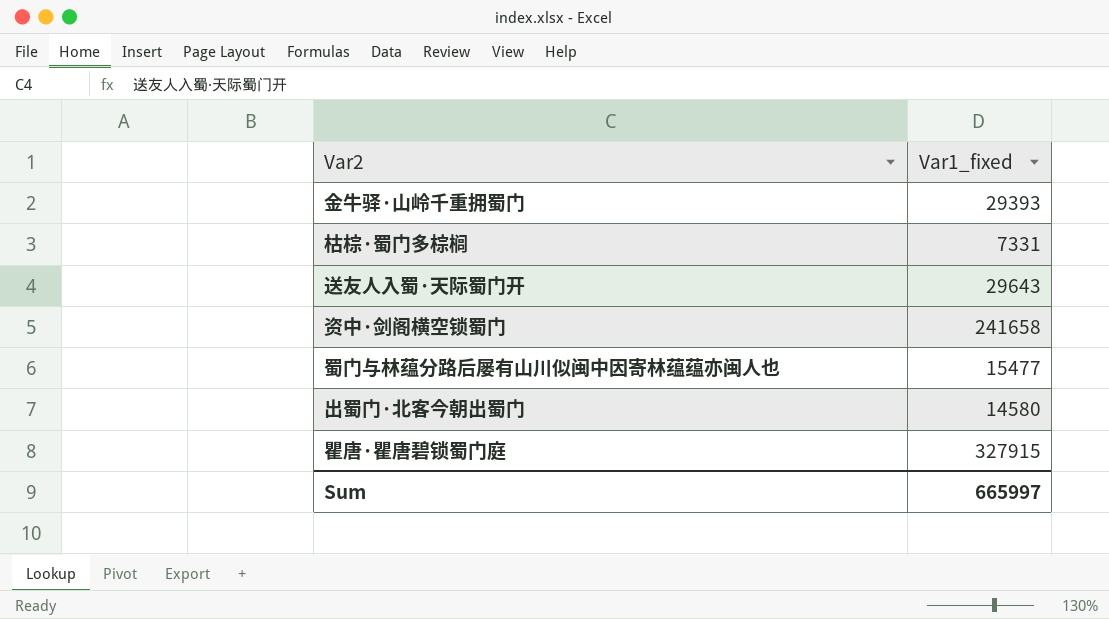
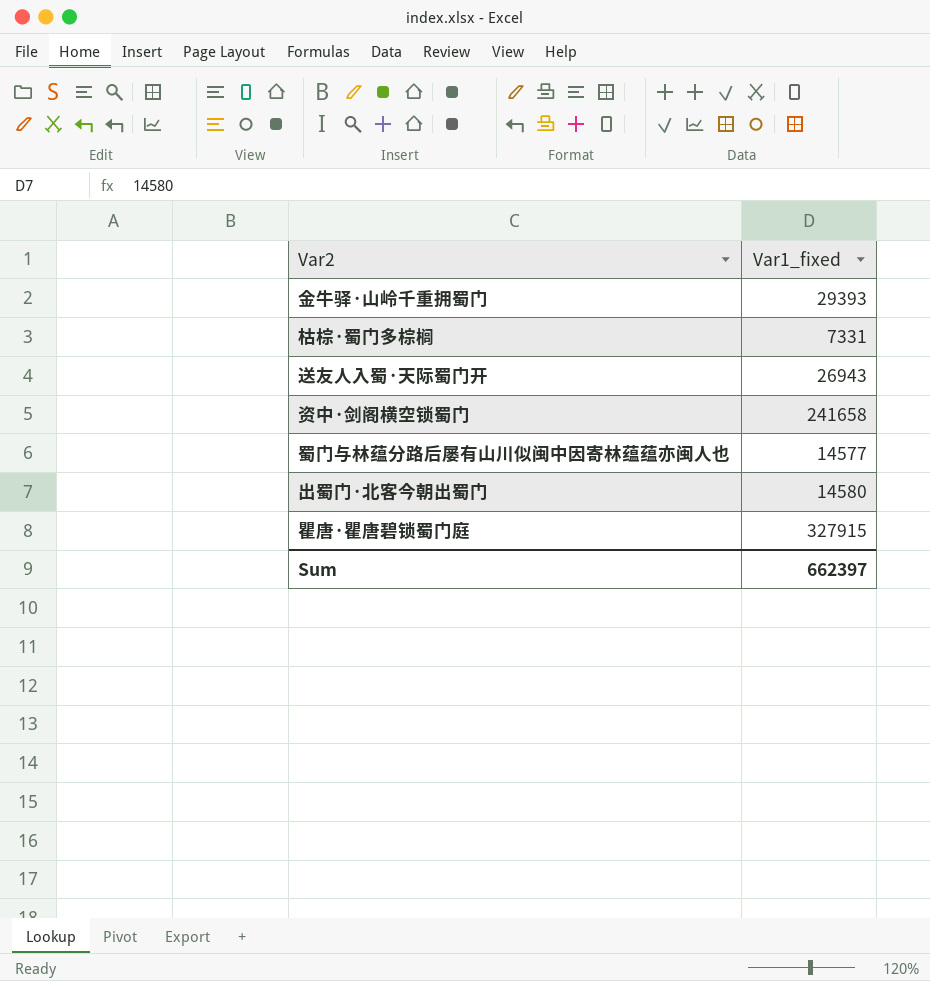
送友人入蜀·天际蜀门开 | Var1_fixed: 29643 -> 26943
蜀门与林蕴分路后屡有山川似闽中因寄林蕴蕴亦闽人也 | Var1_fixed: 15477 -> 14577
Sum | Var1_fixed: 665997 -> 662397

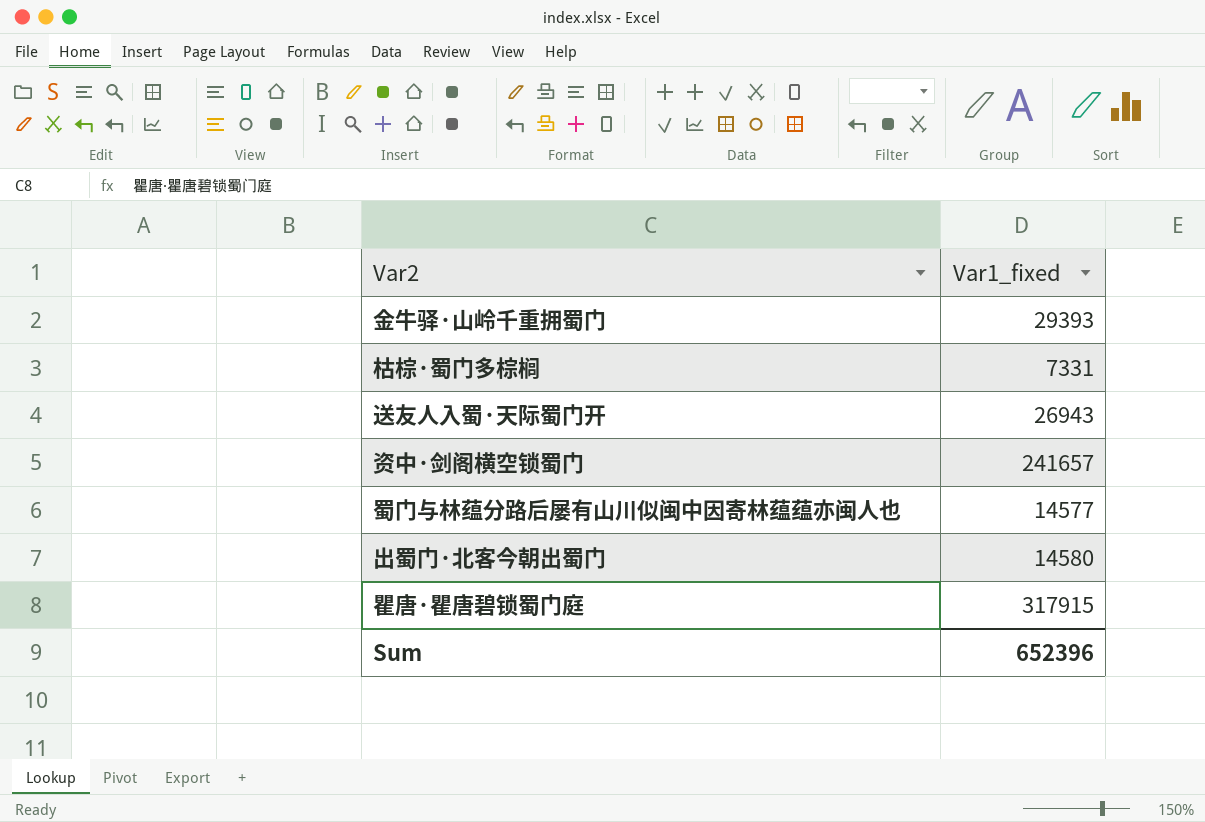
资中·剑阁横空锁蜀门 | Var1_fixed: 241658 -> 241657
瞿唐·瞿唐碧锁蜀门庭 | Var1_fixed: 327915 -> 317915
Sum | Var1_fixed: 662397 -> 652396

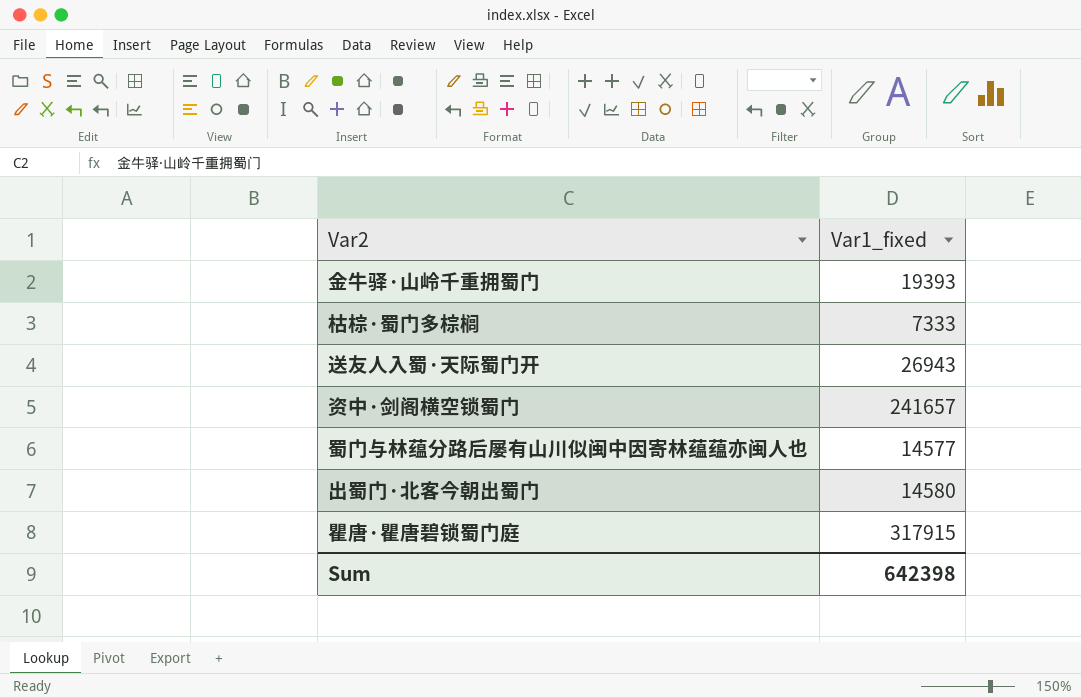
金牛驿·山岭千重拥蜀门 | Var1_fixed: 29393 -> 19393
枯棕·蜀门多棕榈 | Var1_fixed: 7331 -> 7333
Sum | Var1_fixed: 652396 -> 642398

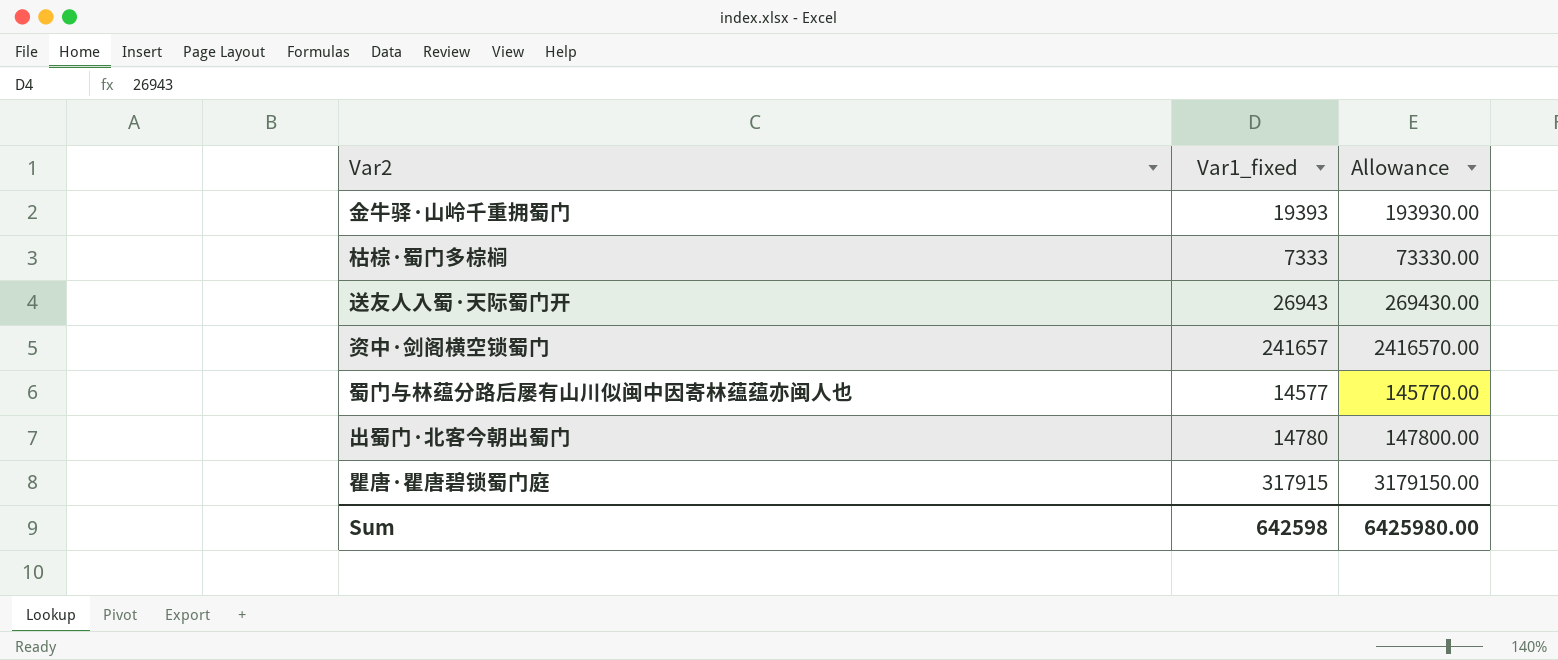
column Allowance | formula: none -> [Var1_fixed] * 10
出蜀门·北客今朝出蜀门 | Var1_fixed: 14580 -> 14780
Sum | Var1_fixed: 642398 -> 642598

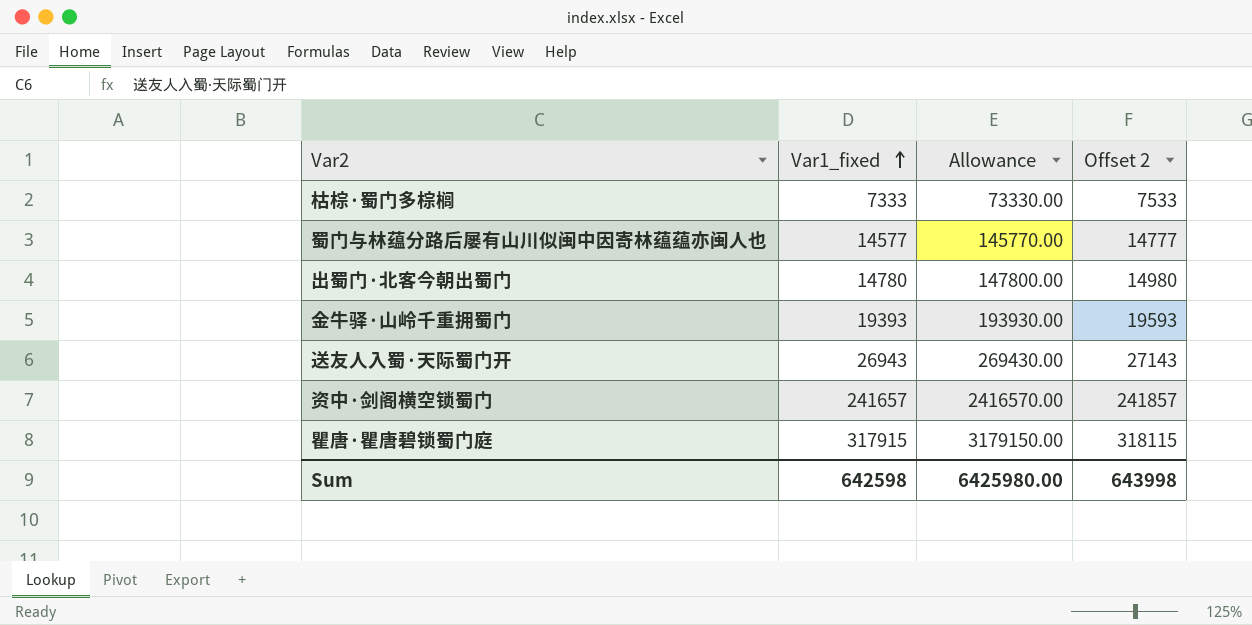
row order: none -> Var1_fixed ascending
column Offset 2 | formula: none -> [Var1_fixed] + 200

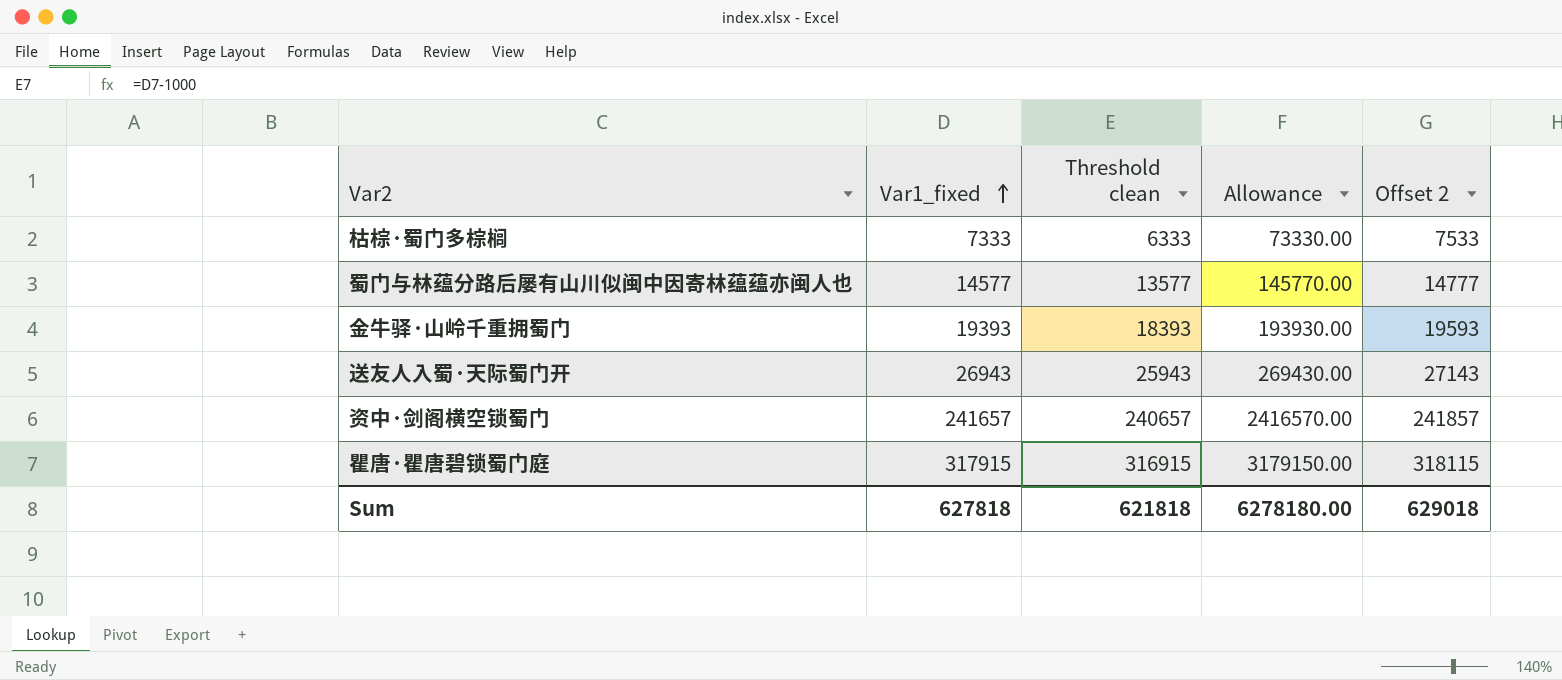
column Threshold clean | formula: none -> [Var1_fixed] - 1000
row 出蜀门·北客今朝出蜀门: 14780 | 147800.00 | 14980 -> none
Sum | Var1_fixed: 642598 -> 627818
Sum | Allowance: 6425980.00 -> 6278180.00
Sum | Offset 2: 643998 -> 629018

